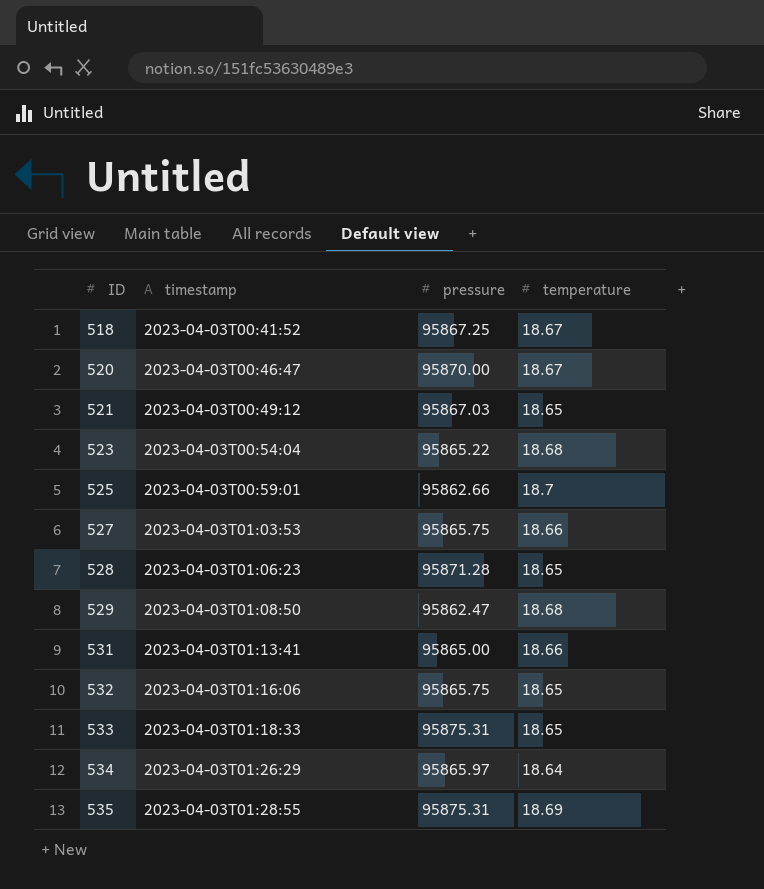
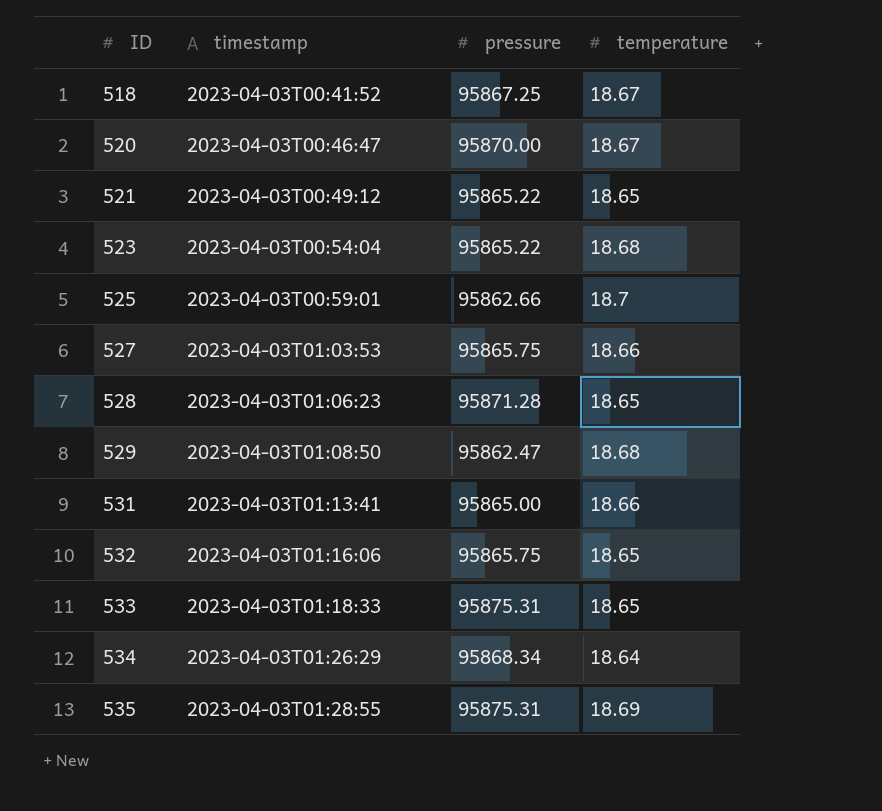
521 | pressure: 95867.03 -> 95865.22
534 | pressure: 95865.97 -> 95868.34

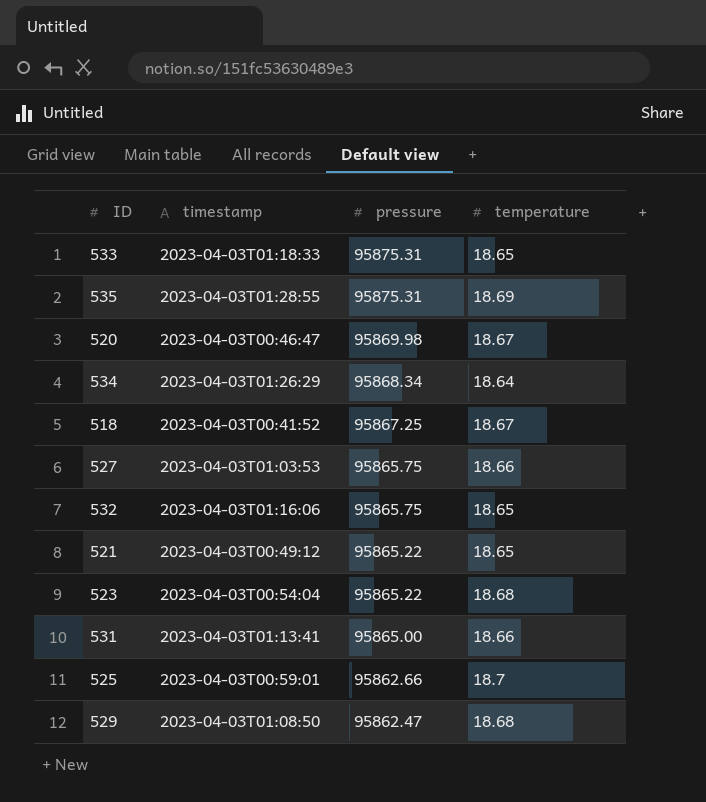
row order: ID ascending -> pressure descending
row 528: 2023-04-03T01:06:23 | 95871.28 | 18.65 -> none
520 | pressure: 95870.00 -> 95869.98

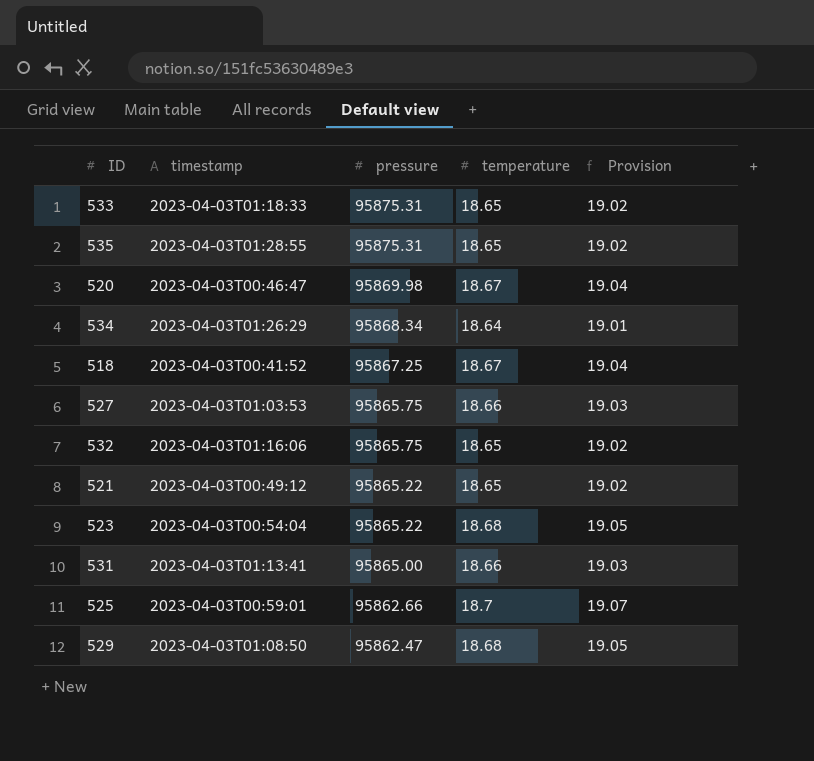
column Provision | formula: none -> [temperature] * 1.02
535 | temperature: 18.69 -> 18.65

